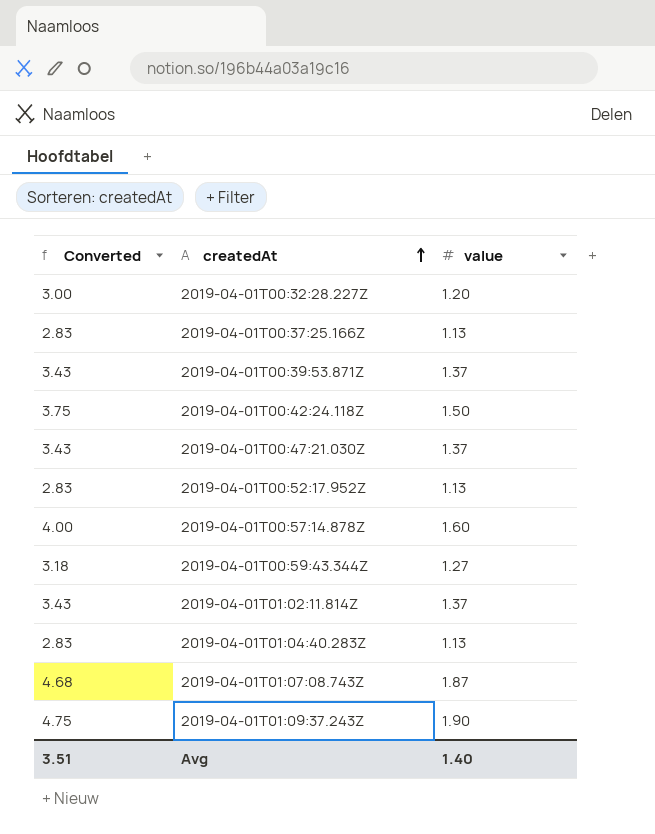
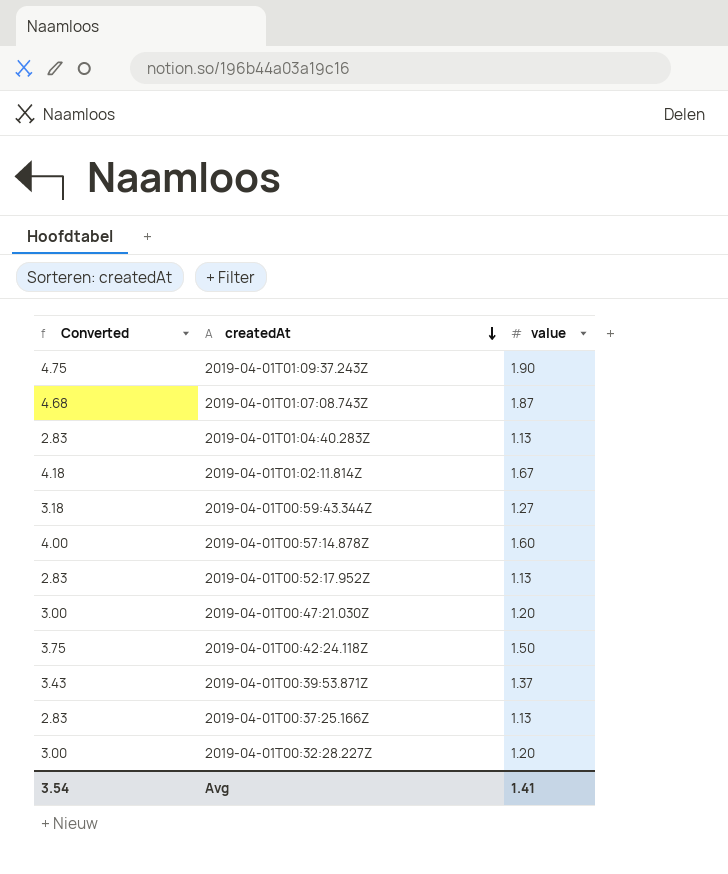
row order: createdAt ascending -> createdAt descending
2019-04-01T01:02:11.814Z | Converted: 3.43 -> 4.18
2019-04-01T01:02:11.814Z | value: 1.37 -> 1.67
2019-04-01T00:47:21.030Z | Converted: 3.43 -> 3.00
2019-04-01T00:47:21.030Z | value: 1.37 -> 1.20
Avg | Converted: 3.51 -> 3.54
Avg | value: 1.40 -> 1.41

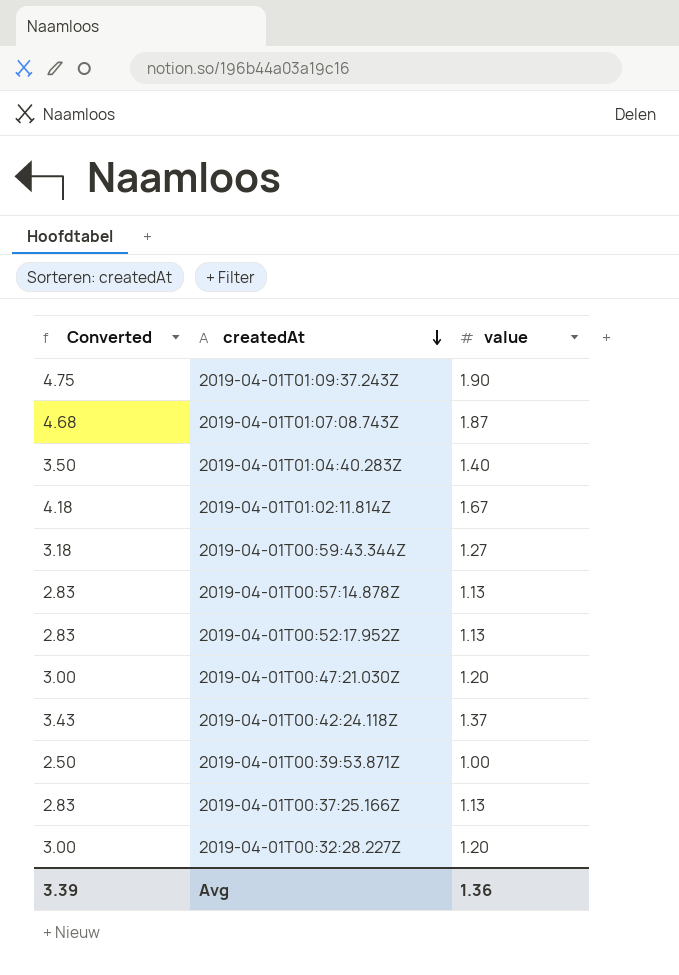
2019-04-01T01:04:40.283Z | Converted: 2.83 -> 3.50
2019-04-01T01:04:40.283Z | value: 1.13 -> 1.40
2019-04-01T00:57:14.878Z | Converted: 4.00 -> 2.83
2019-04-01T00:57:14.878Z | value: 1.60 -> 1.13
2019-04-01T00:42:24.118Z | Converted: 3.75 -> 3.43
2019-04-01T00:42:24.118Z | value: 1.50 -> 1.37
2019-04-01T00:39:53.871Z | Converted: 3.43 -> 2.50
2019-04-01T00:39:53.871Z | value: 1.37 -> 1.00
Avg | Converted: 3.54 -> 3.39
Avg | value: 1.41 -> 1.36

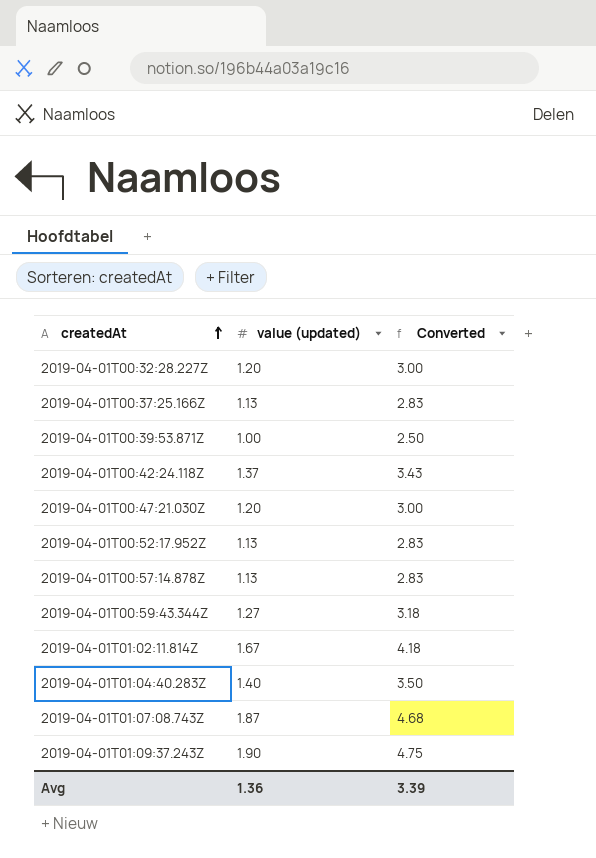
row order: createdAt descending -> createdAt ascending
column name: value -> value (updated)
column Converted | position: 1 -> 3

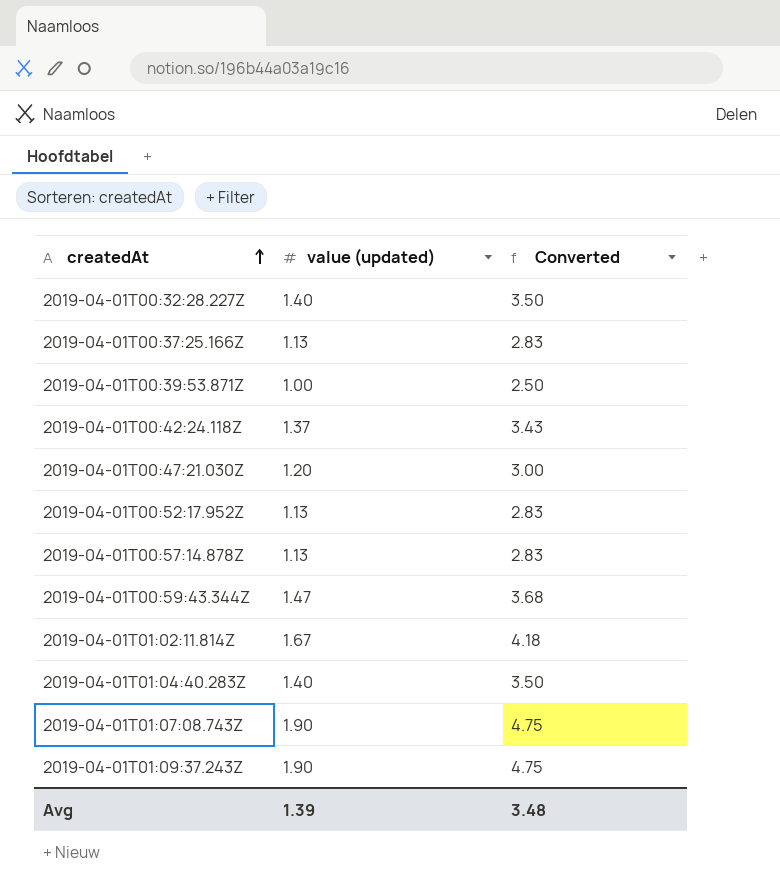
2019-04-01T00:32:28.227Z | value (updated): 1.20 -> 1.40
2019-04-01T00:32:28.227Z | Converted: 3.00 -> 3.50
2019-04-01T00:59:43.344Z | value (updated): 1.27 -> 1.47
2019-04-01T00:59:43.344Z | Converted: 3.18 -> 3.68
2019-04-01T01:07:08.743Z | value (updated): 1.87 -> 1.90
2019-04-01T01:07:08.743Z | Converted: 4.68 -> 4.75
Avg | value (updated): 1.36 -> 1.39
Avg | Converted: 3.39 -> 3.48

